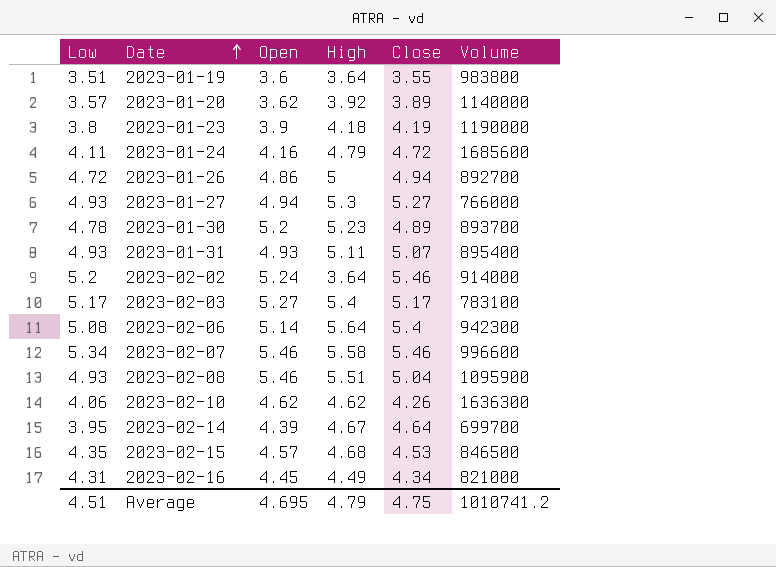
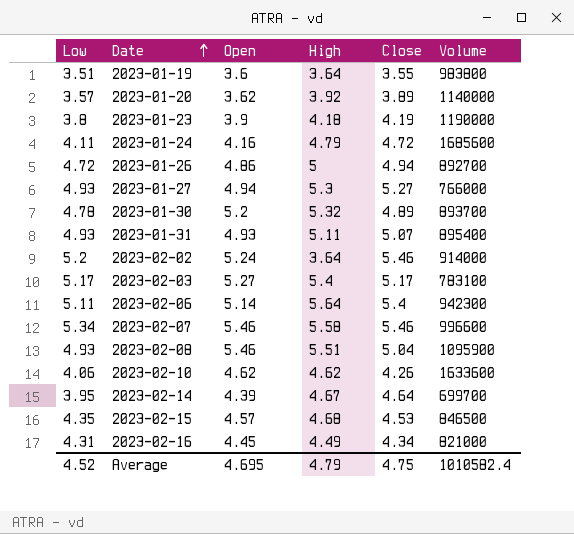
2023-01-30 | High: 5.23 -> 5.32
2023-02-06 | Low: 5.08 -> 5.11
2023-02-10 | Volume: 1636300 -> 1633600
Average | Low: 4.51 -> 4.52
Average | Volume: 1010741.2 -> 1010582.4

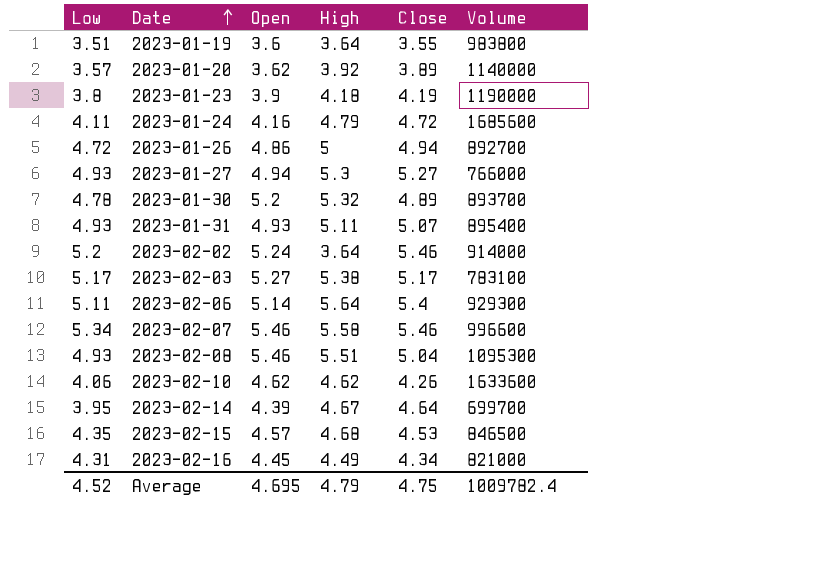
2023-02-03 | High: 5.4 -> 5.38
2023-02-06 | Volume: 942300 -> 929300
2023-02-08 | Volume: 1095900 -> 1095300
Average | Volume: 1010582.4 -> 1009782.4

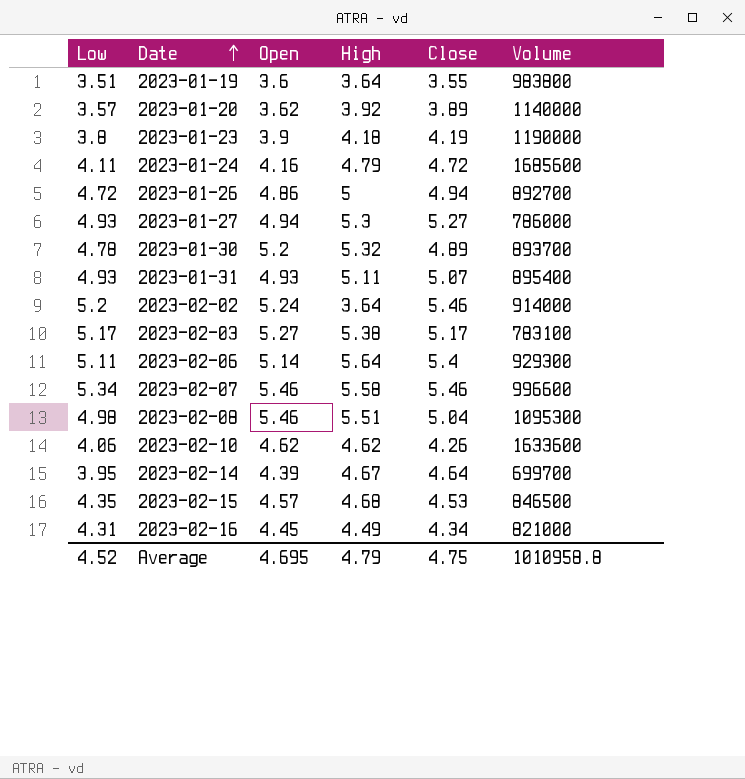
2023-01-27 | Volume: 766000 -> 786000
2023-02-08 | Low: 4.93 -> 4.98
Average | Volume: 1009782.4 -> 1010958.8

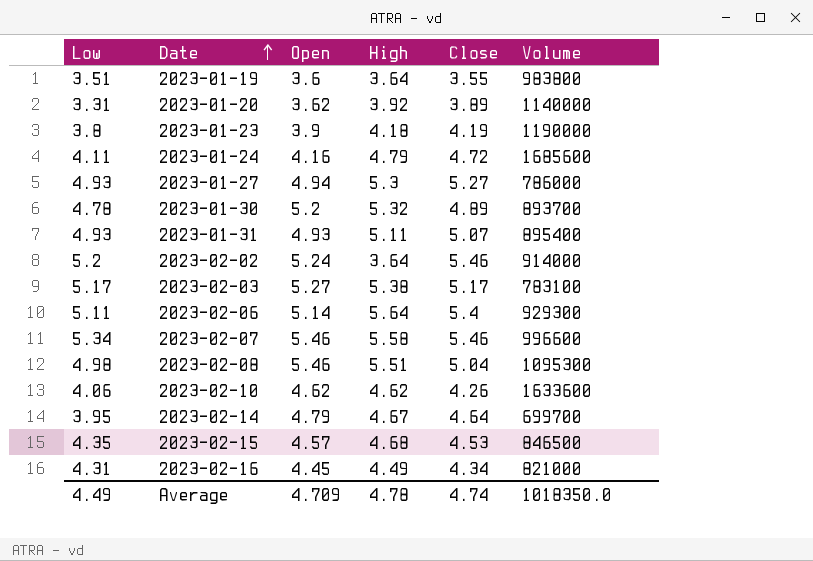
row 2023-01-26: 4.72 | 4.86 | 5 | 4.94 | 892700 -> none
2023-01-20 | Low: 3.57 -> 3.31
2023-02-14 | Open: 4.39 -> 4.79
Average | Low: 4.52 -> 4.49
Average | Open: 4.695 -> 4.709
Average | High: 4.79 -> 4.78
Average | Close: 4.75 -> 4.74
Average | Volume: 1010958.8 -> 1018350.0

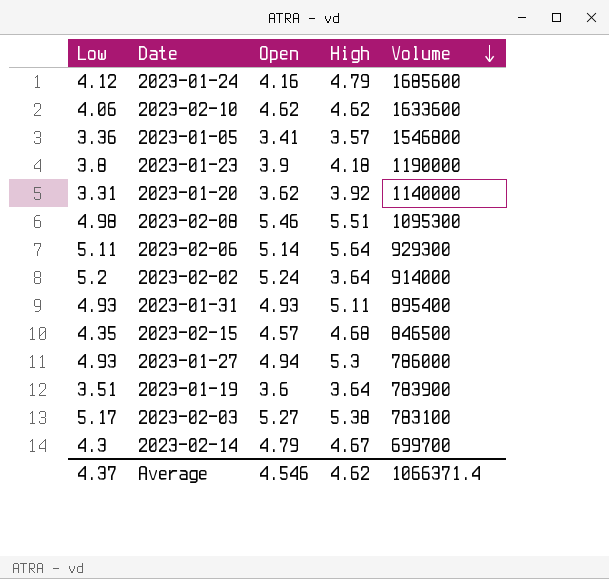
row order: Date ascending -> Volume descending
column Close | position: 5 -> none
row 2023-01-30: 4.78 | 5.2 | 5.32 | 4.89 | 893700 -> none
row 2023-02-07: 5.34 | 5.46 | 5.58 | 5.46 | 996600 -> none
row 2023-02-16: 4.31 | 4.45 | 4.49 | 4.34 | 821000 -> none
2023-01-24 | Low: 4.11 -> 4.12
row 2023-01-05: none -> 3.36 | 3.41 | 3.57 | 1546800
2023-01-19 | Volume: 983800 -> 783900
2023-02-14 | Low: 3.95 -> 4.3
Average | Low: 4.49 -> 4.37
Average | Open: 4.709 -> 4.546
Average | High: 4.78 -> 4.62
Average | Volume: 1018350.0 -> 1066371.4

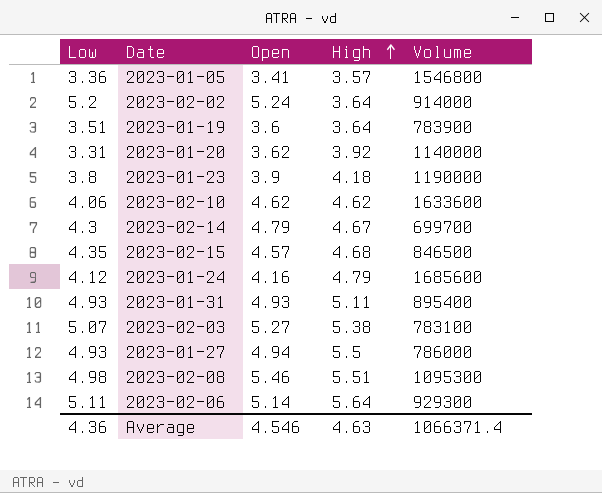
row order: Volume descending -> High ascending
2023-02-03 | Low: 5.17 -> 5.07
2023-01-27 | High: 5.3 -> 5.5
Average | Low: 4.37 -> 4.36
Average | High: 4.62 -> 4.63

